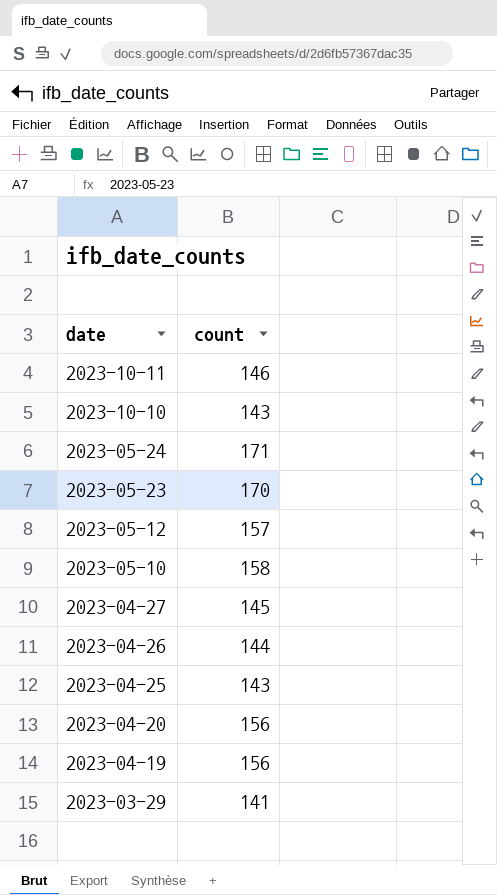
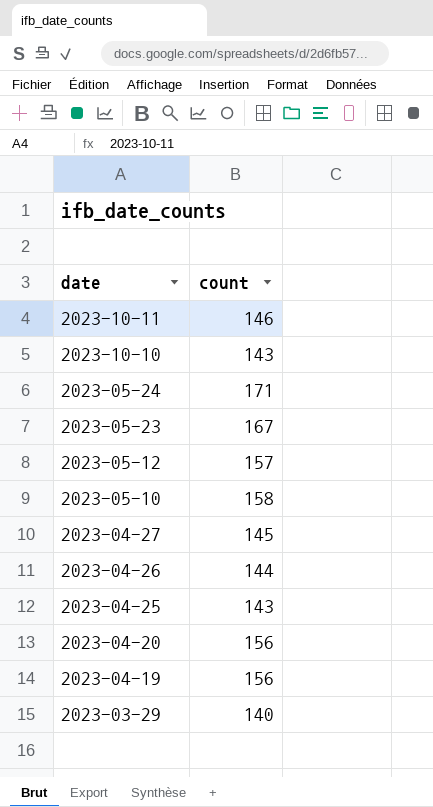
2023-05-23 | count: 170 -> 167
2023-03-29 | count: 141 -> 140

